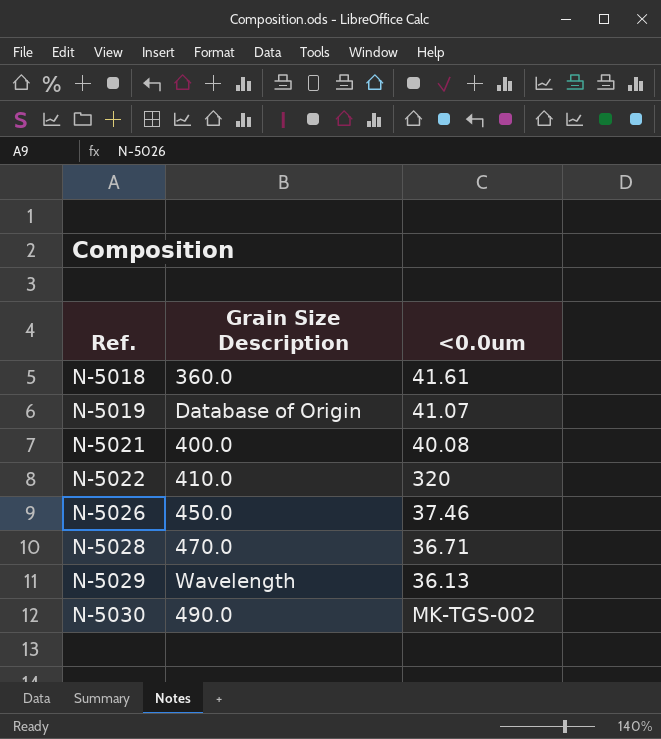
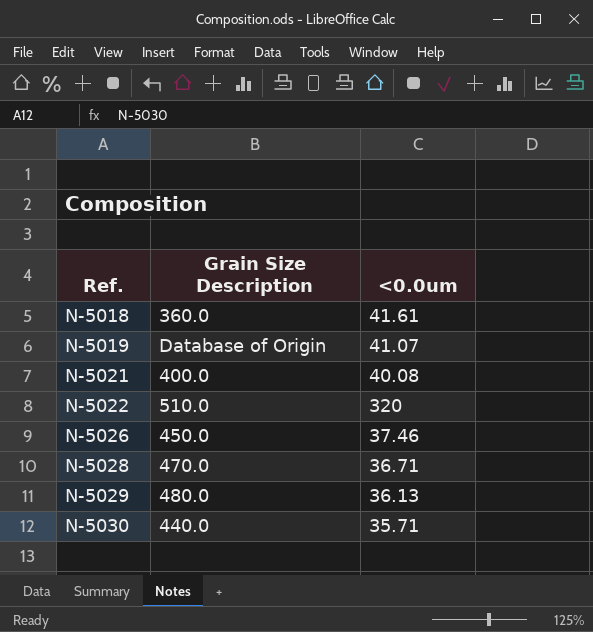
N-5022 | Grain Size Description: 410.0 -> 510.0
N-5029 | Grain Size Description: Wavelength -> 480.0
N-5030 | Grain Size Description: 490.0 -> 440.0
N-5030 | <0.0um: MK-TGS-002 -> 35.71

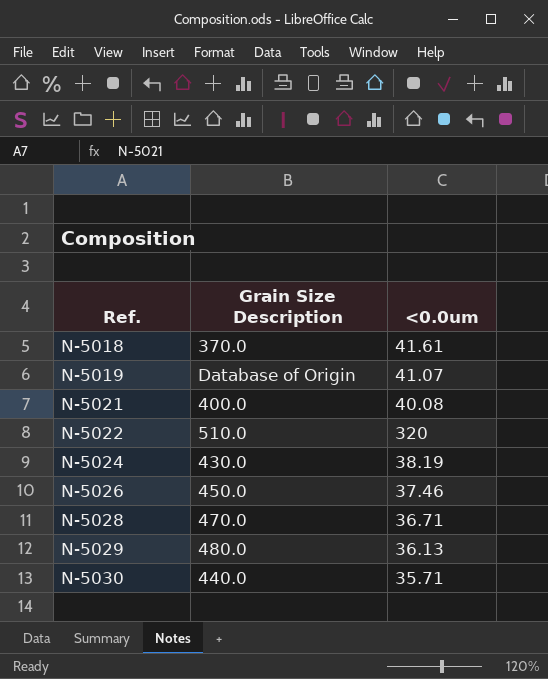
N-5018 | Grain Size Description: 360.0 -> 370.0
row N-5024: none -> 430.0 | 38.19

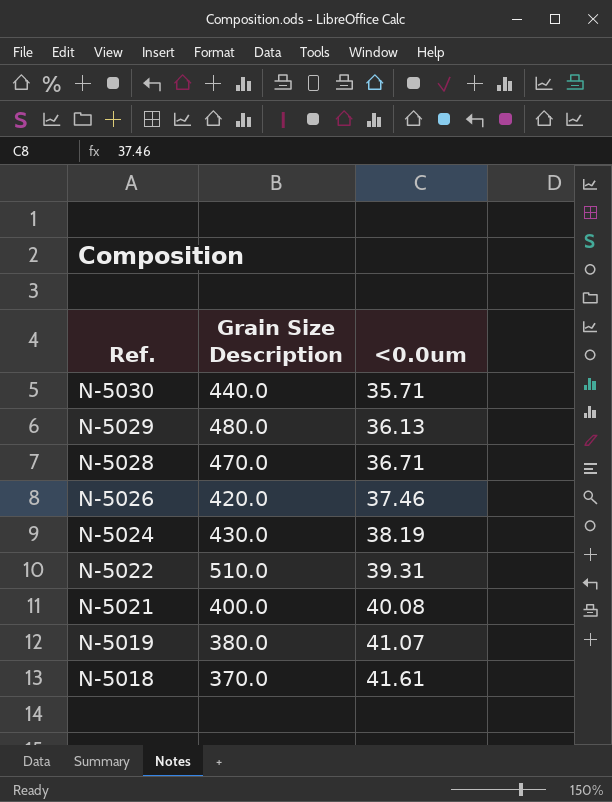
row order: Ref. ascending -> Ref. descending
N-5026 | Grain Size Description: 450.0 -> 420.0
N-5022 | <0.0um: 320 -> 39.31
N-5019 | Grain Size Description: Database of Origin -> 380.0

